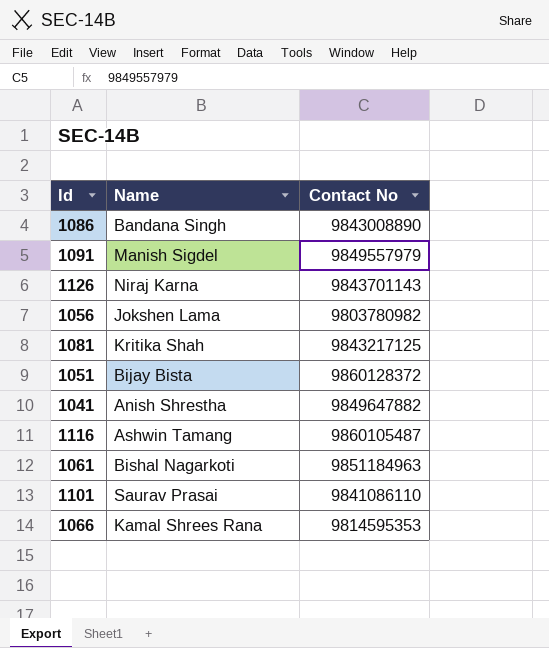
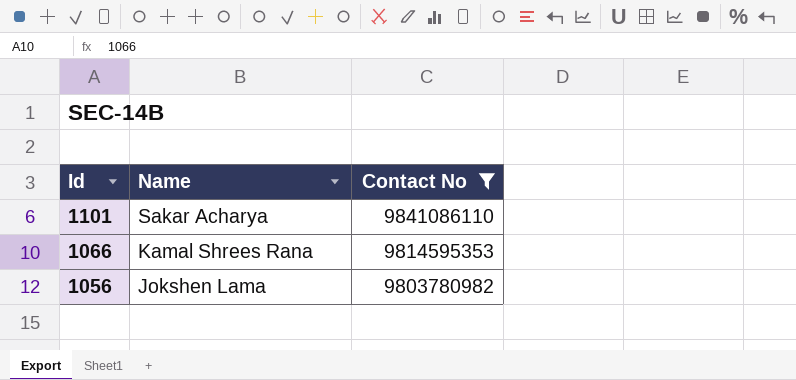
filter: none -> Contact No <= 9841086110
row order: none -> Id descending
1101 | Name: Saurav Prasai -> Sakar Acharya

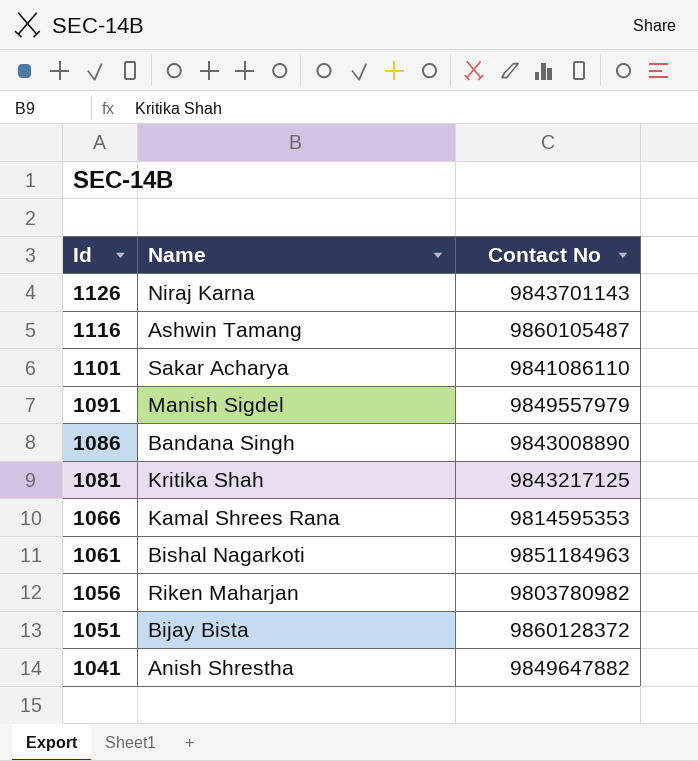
filter: Contact No <= 9841086110 -> none
1056 | Name: Jokshen Lama -> Riken Maharjan

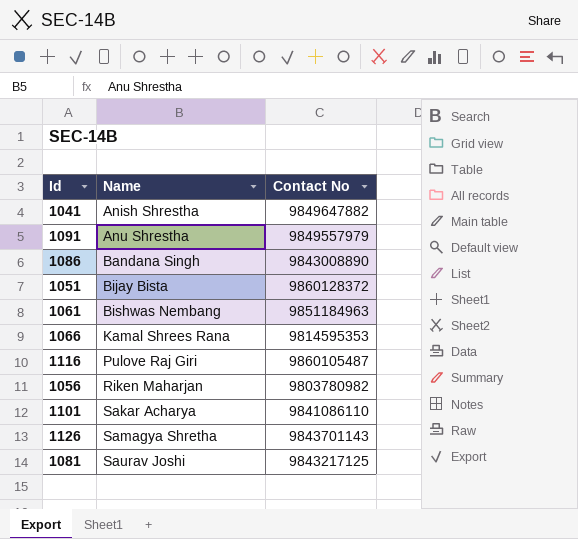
row order: Id descending -> Name ascending
1091 | Name: Manish Sigdel -> Anu Shrestha
1061 | Name: Bishal Nagarkoti -> Bishwas Nembang
1116 | Name: Ashwin Tamang -> Pulove Raj Giri
1126 | Name: Niraj Karna -> Samagya Shretha
1081 | Name: Kritika Shah -> Saurav Joshi

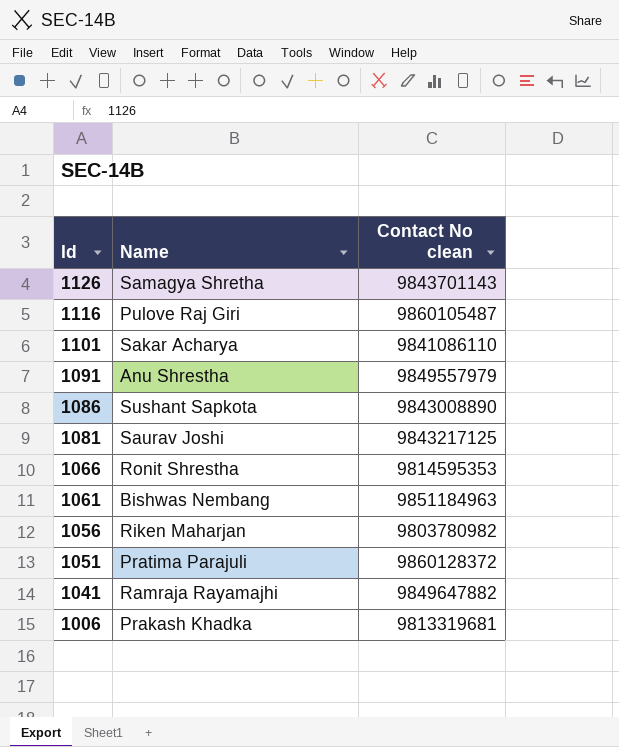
row order: Name ascending -> Id descending
column name: Contact No -> Contact No clean
1086 | Name: Bandana Singh -> Sushant Sapkota
1066 | Name: Kamal Shrees Rana -> Ronit Shrestha
1051 | Name: Bijay Bista -> Pratima Parajuli
1041 | Name: Anish Shrestha -> Ramraja Rayamajhi
row 1006: none -> Prakash Khadka | 9813319681

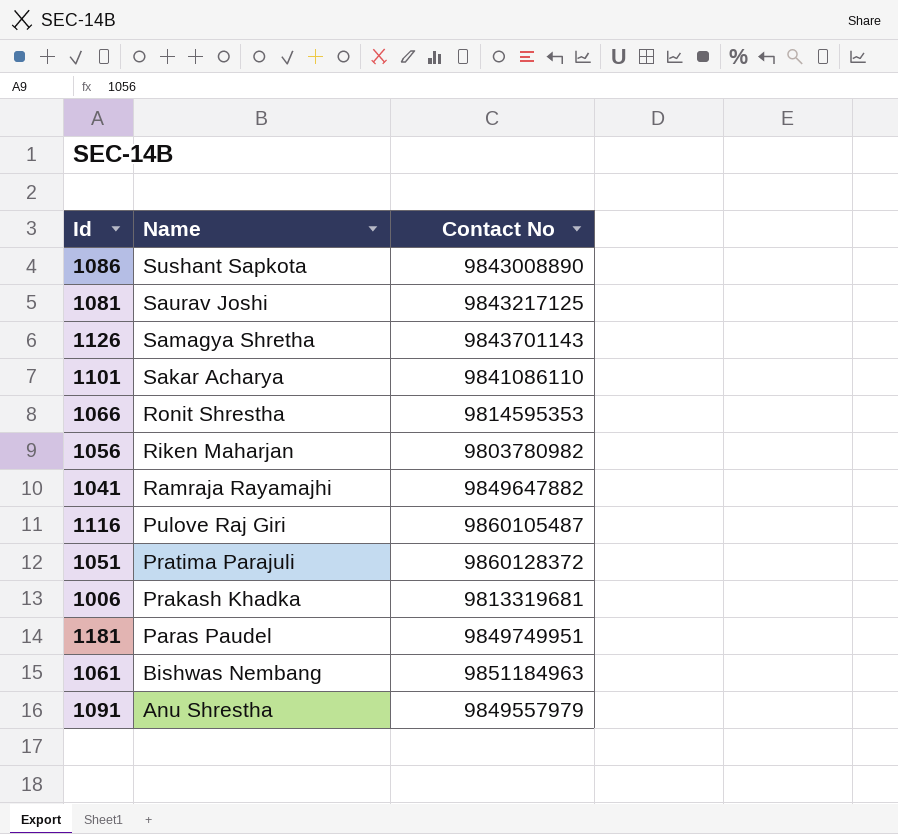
row order: Id descending -> Name descending
column name: Contact No clean -> Contact No
row 1181: none -> Paras Paudel | 9849749951

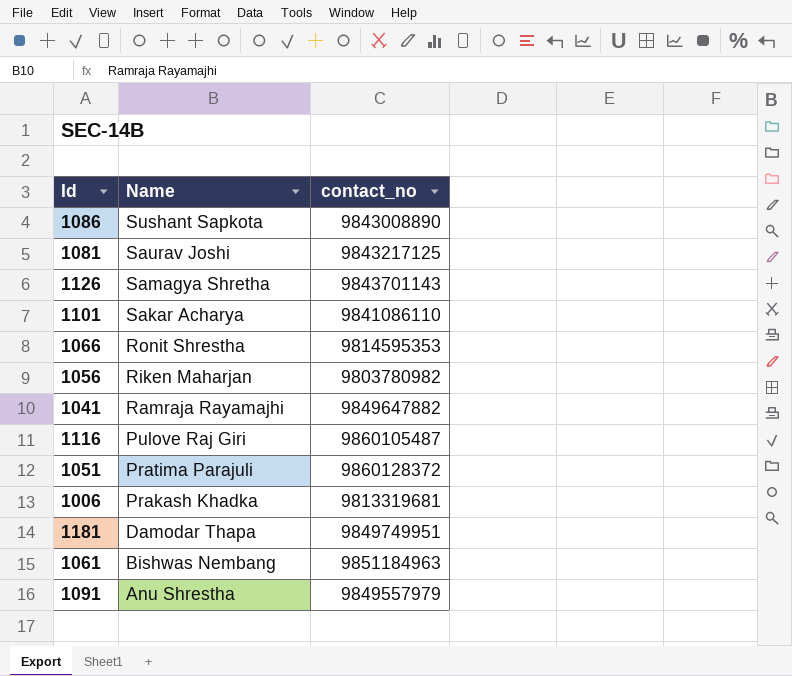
column name: Contact No -> contact_no
1181 | Name: Paras Paudel -> Damodar Thapa

